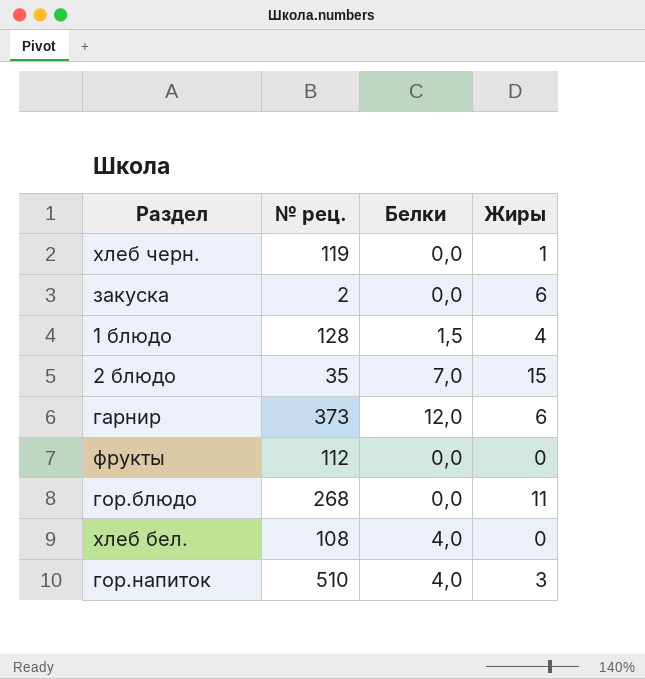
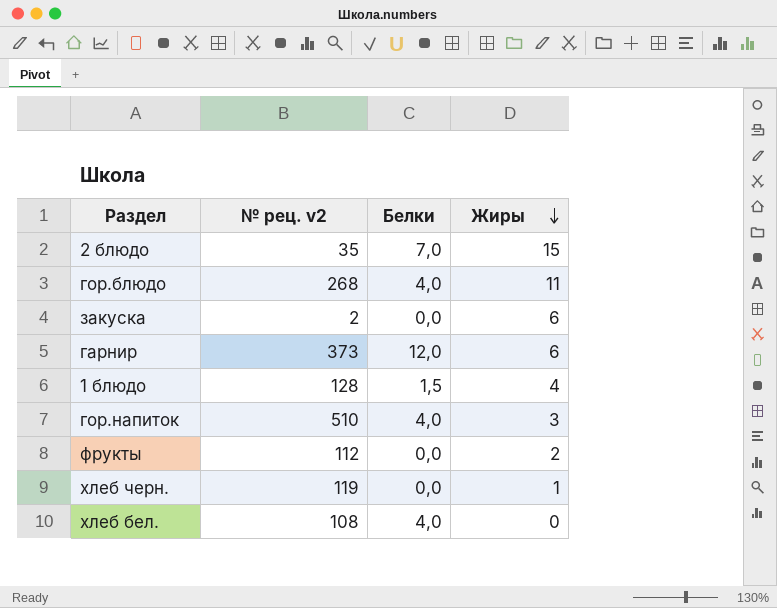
row order: none -> Жиры descending
column name: № рец. -> № рец. v2
гор.блюдо | Белки: 0,0 -> 4,0
фрукты | Жиры: 0 -> 2

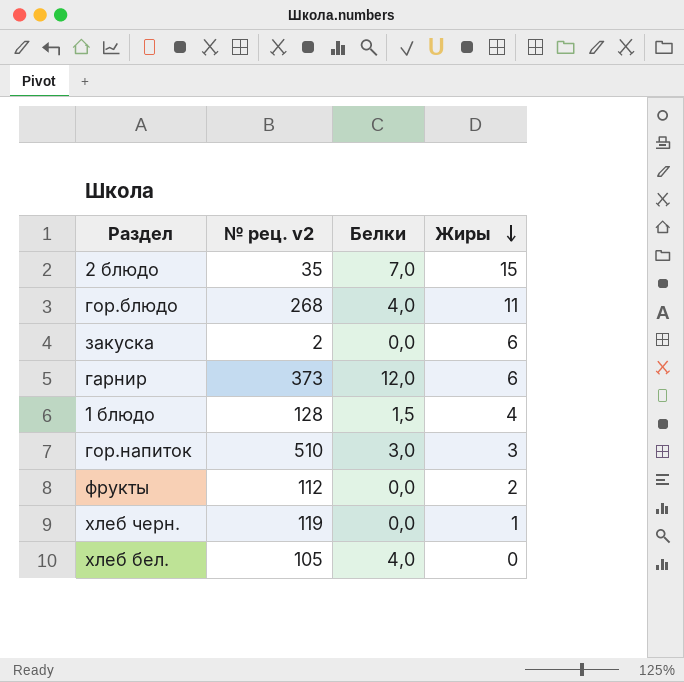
гор.напиток | Белки: 4,0 -> 3,0
хлеб бел. | № рец. v2: 108 -> 105

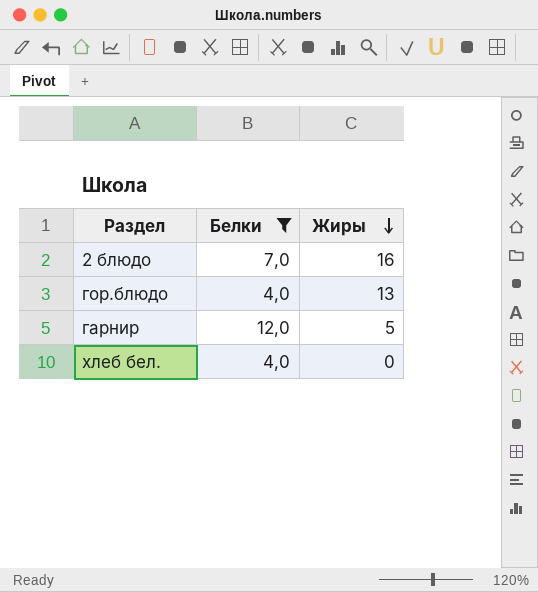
filter: none -> Белки >= 4,0
column № рец. v2 | position: 2 -> none
2 блюдо | Жиры: 15 -> 16
гор.блюдо | Жиры: 11 -> 13
гарнир | Жиры: 6 -> 5

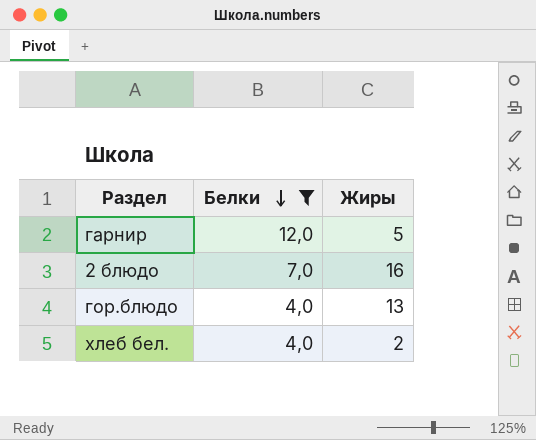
row order: Жиры descending -> Белки descending
хлеб бел. | Жиры: 0 -> 2

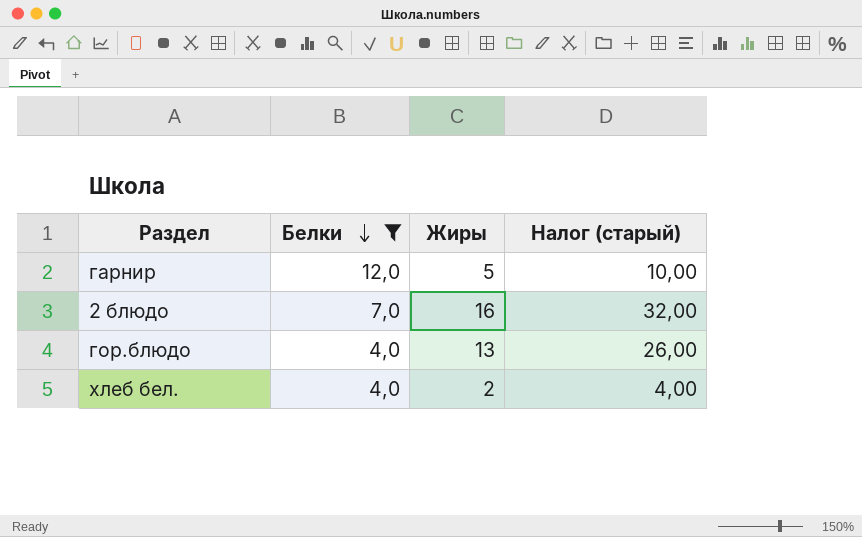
column Налог (старый) | formula: none -> [Жиры] * 2

